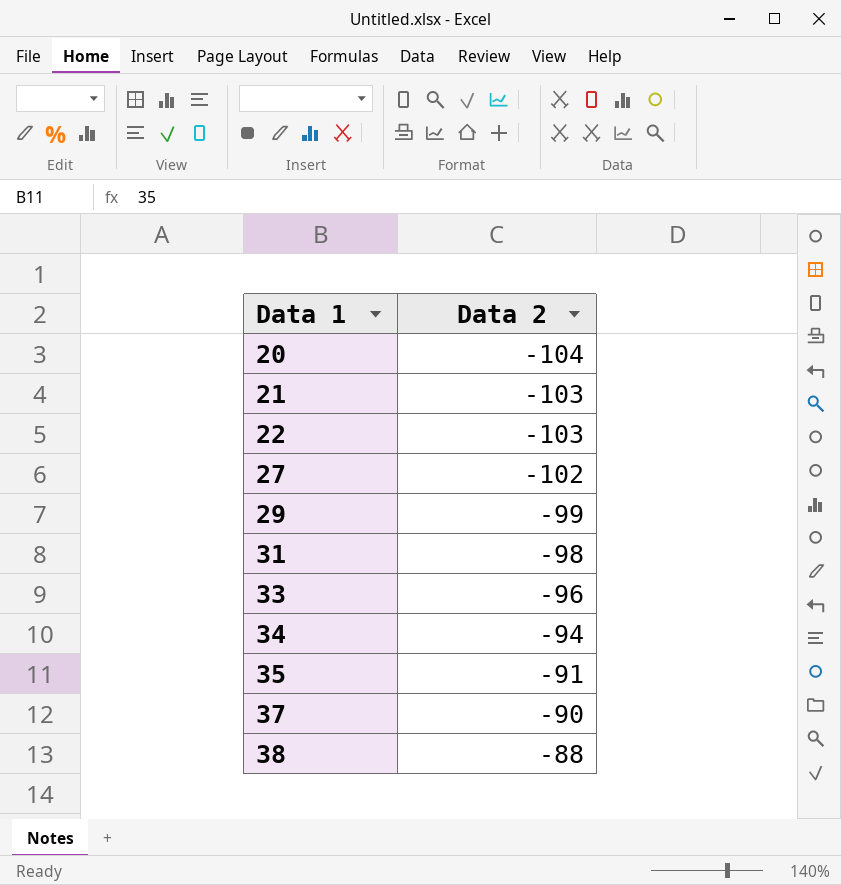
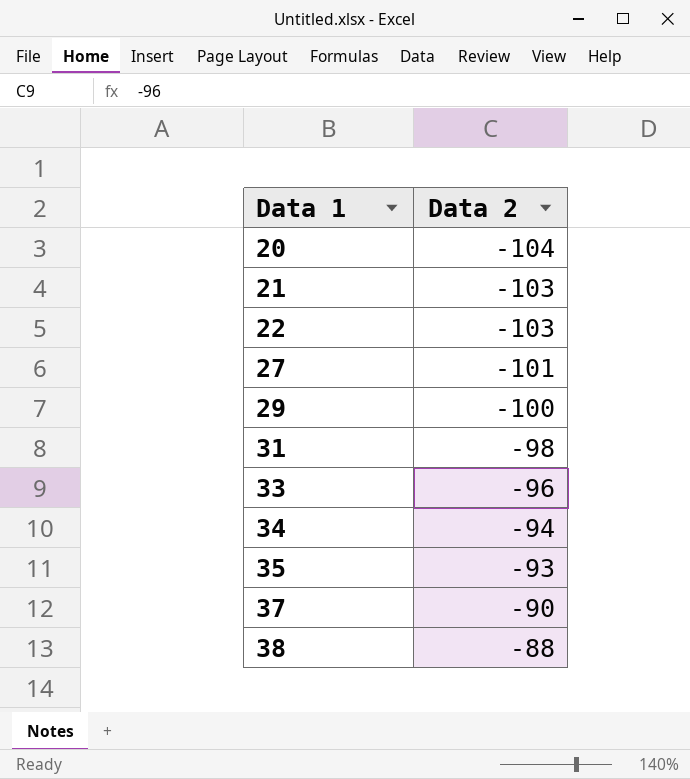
27 | Data 2: -102 -> -101
29 | Data 2: -99 -> -100
35 | Data 2: -91 -> -93

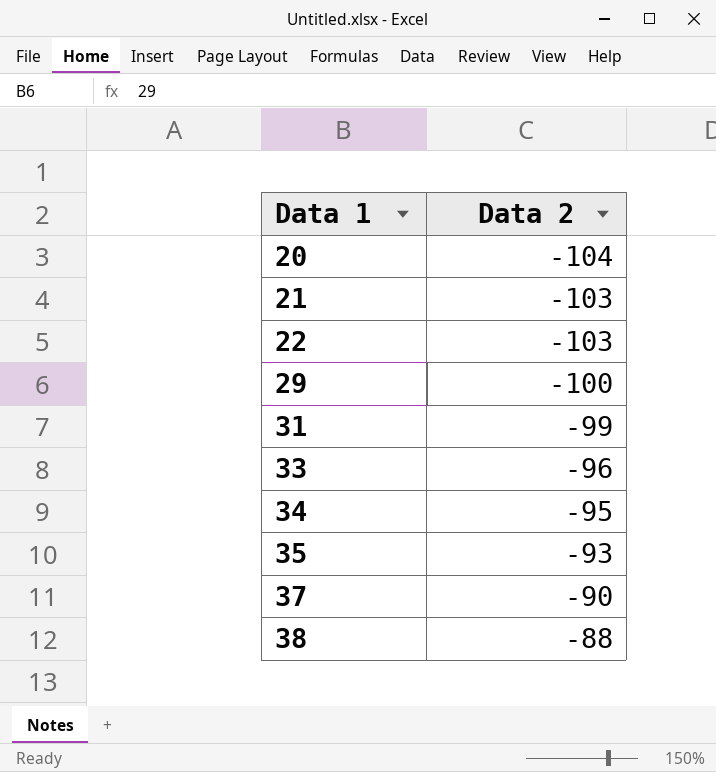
row 27: -101 -> none
31 | Data 2: -98 -> -99
34 | Data 2: -94 -> -95

